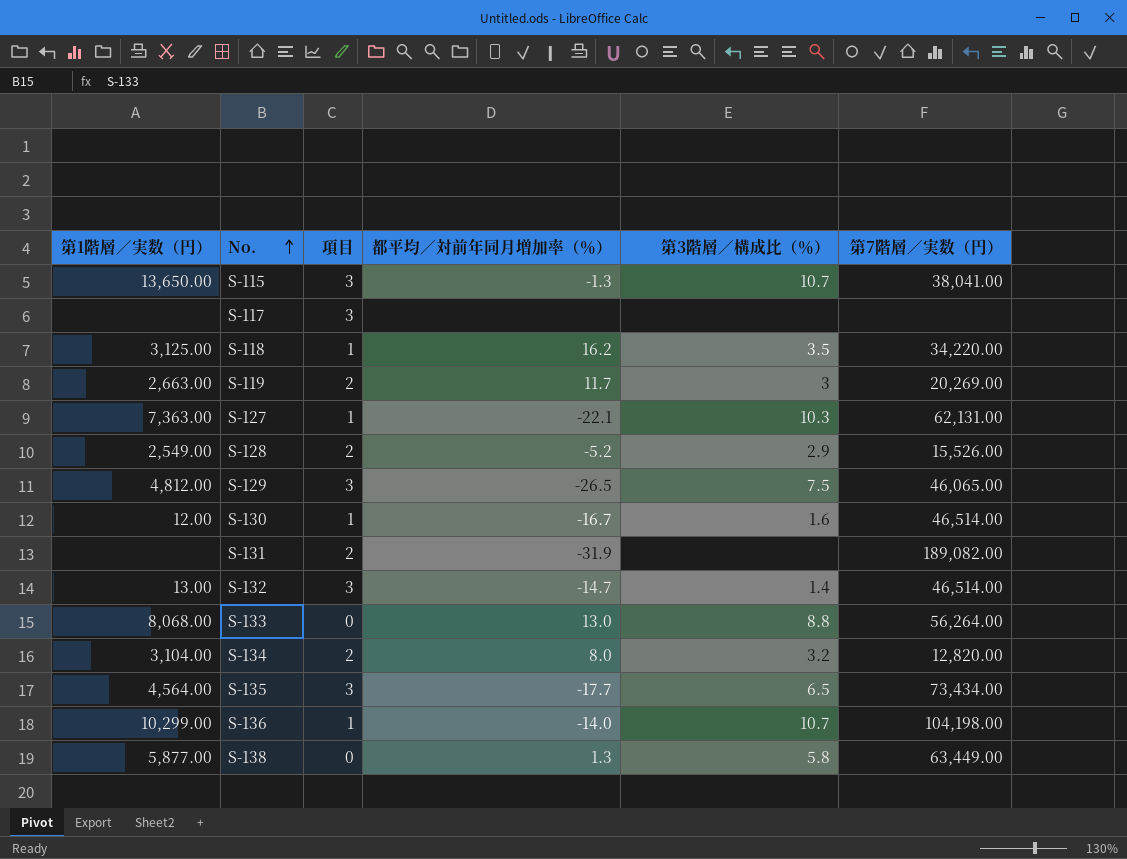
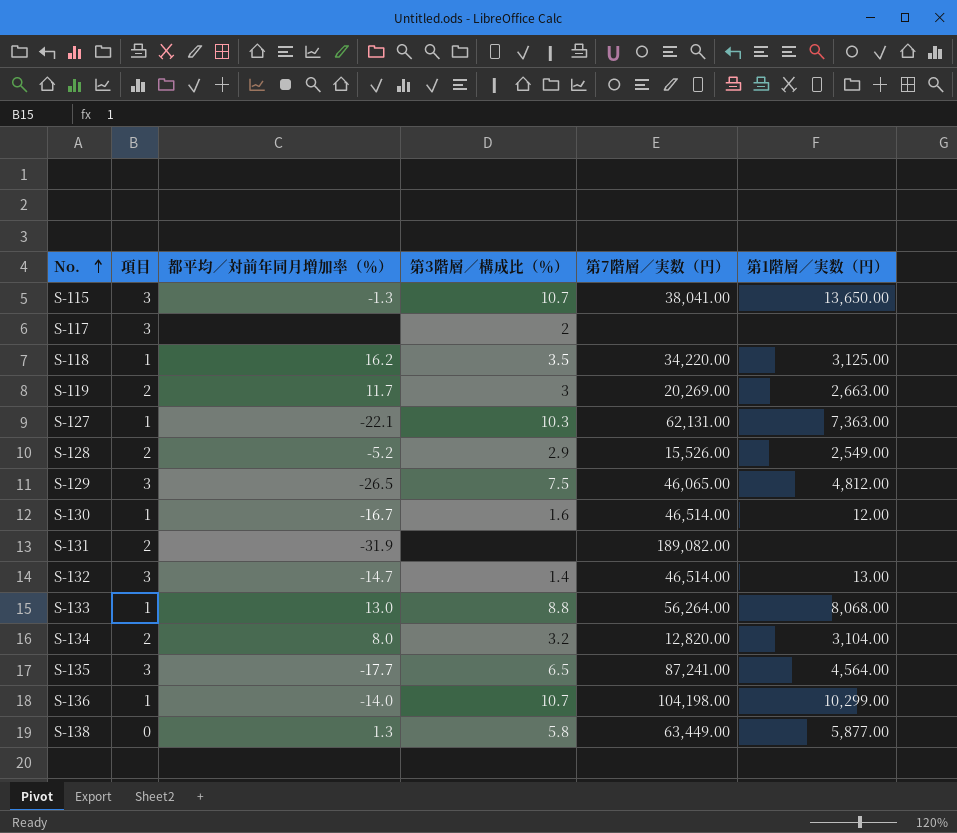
column 第1階層／実数（円） | position: 1 -> 6
S-117 | 第3階層／構成比（％）: none -> 2
S-133 | 項目: 0 -> 1
S-135 | 第7階層／実数（円）: 73,434.00 -> 87,241.00

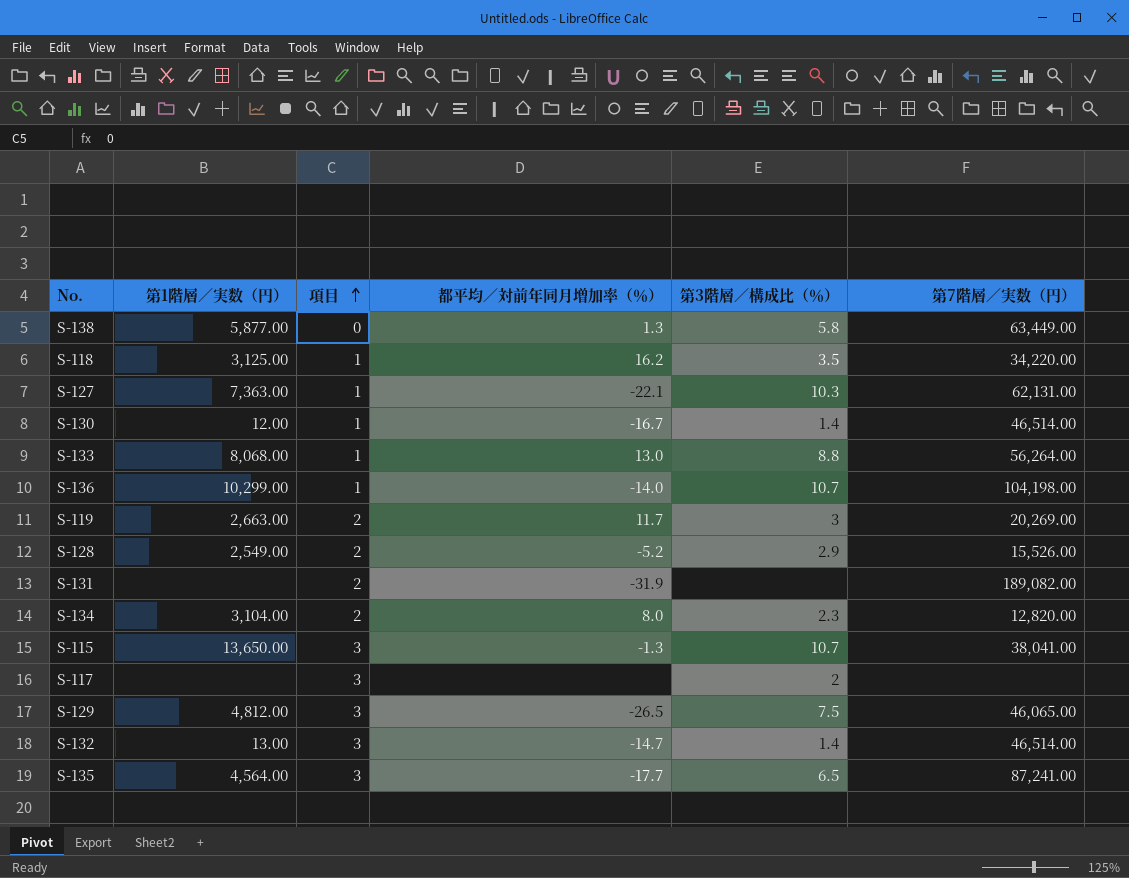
row order: No. ascending -> 項目 ascending
column 第1階層／実数（円） | position: 6 -> 2
S-130 | 第3階層／構成比（％）: 1.6 -> 1.4
S-134 | 第3階層／構成比（％）: 3.2 -> 2.3

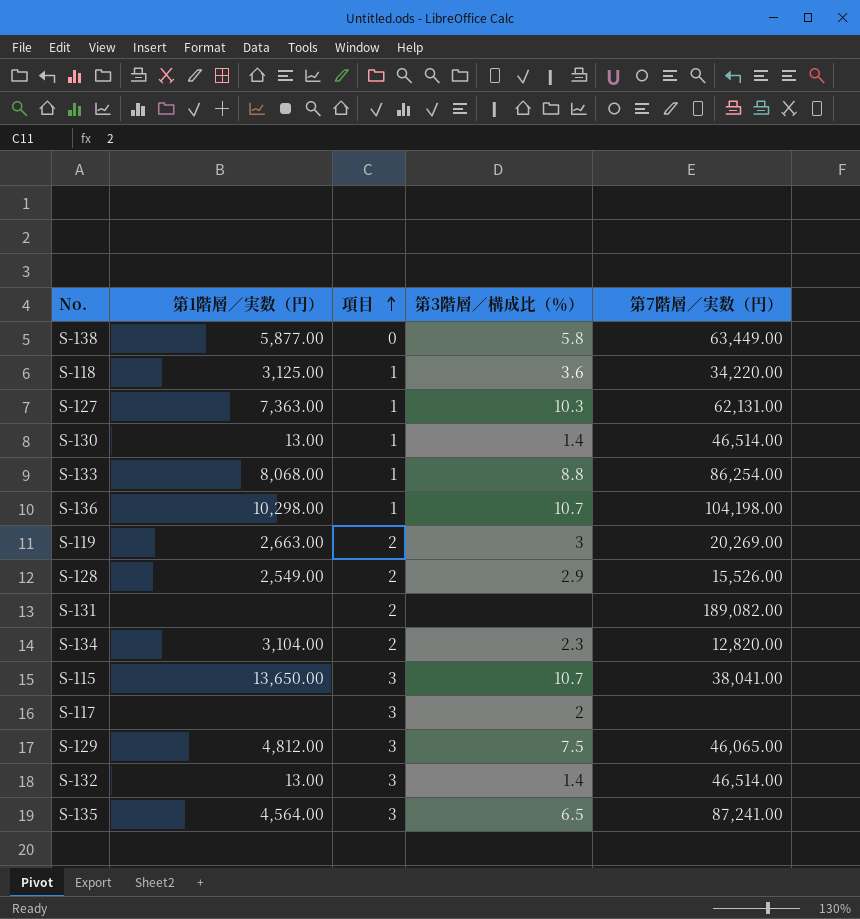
column 都平均／対前年同月増加率（％） | position: 4 -> none
S-118 | 第3階層／構成比（％）: 3.5 -> 3.6
S-130 | 第1階層／実数（円）: 12.00 -> 13.00
S-133 | 第7階層／実数（円）: 56,264.00 -> 86,254.00
S-136 | 第1階層／実数（円）: 10,299.00 -> 10,298.00

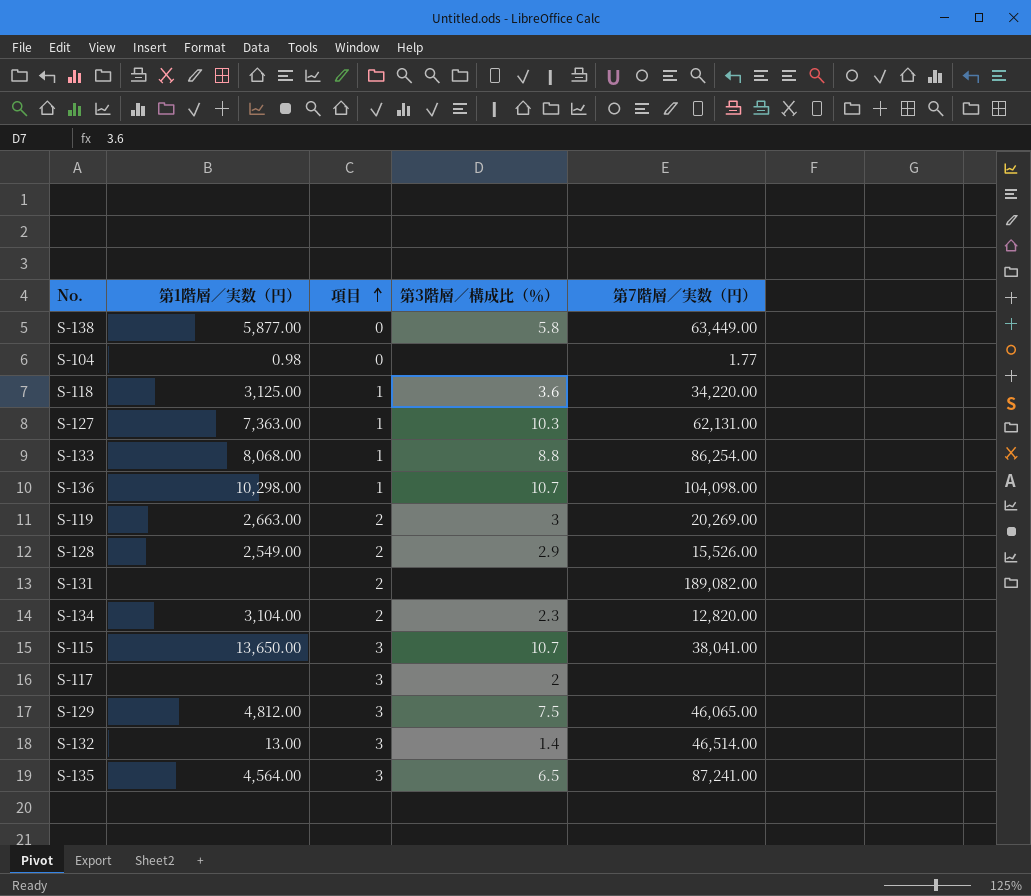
row S-130: 13.00 | 1 | 1.4 | 46,514.00 -> none
row S-104: none -> 0.98 | 0 | none | 1.77
S-136 | 第7階層／実数（円）: 104,198.00 -> 104,098.00

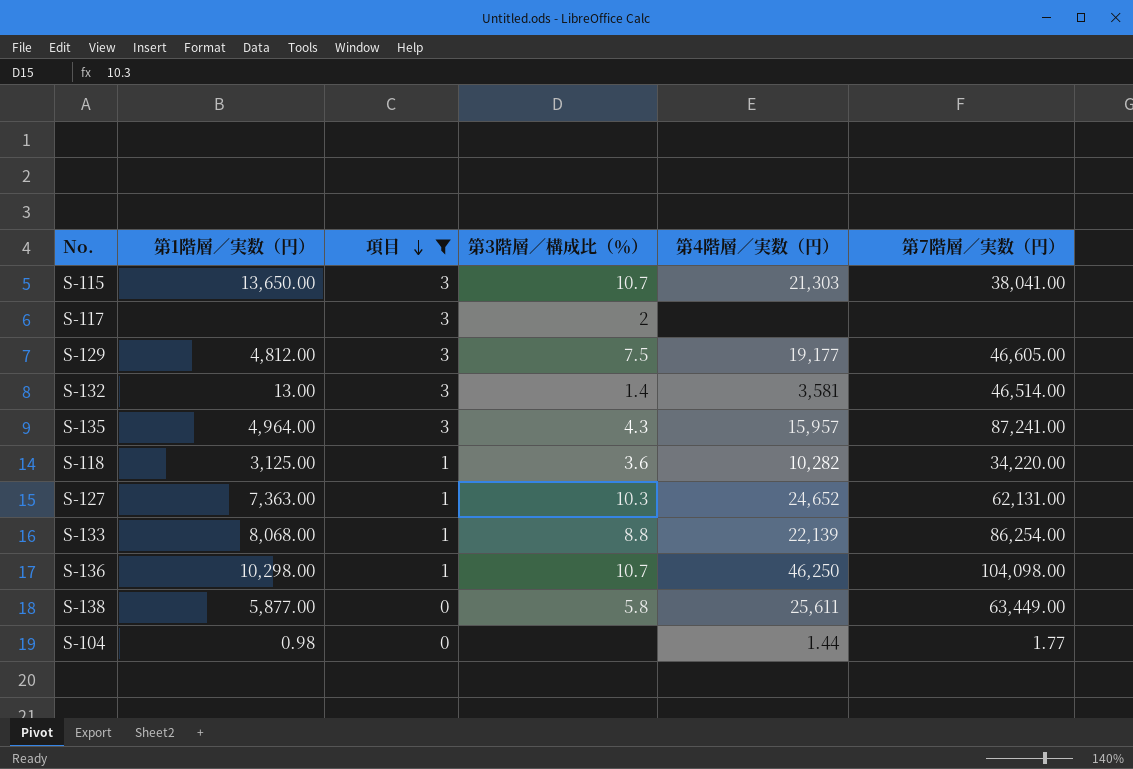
filter: none -> 項目 != 2
row order: 項目 ascending -> 項目 descending
column 第4階層／実数（円） | position: none -> 5
S-129 | 第7階層／実数（円）: 46,065.00 -> 46,605.00
S-135 | 第1階層／実数（円）: 4,564.00 -> 4,964.00
S-135 | 第3階層／構成比（％）: 6.5 -> 4.3

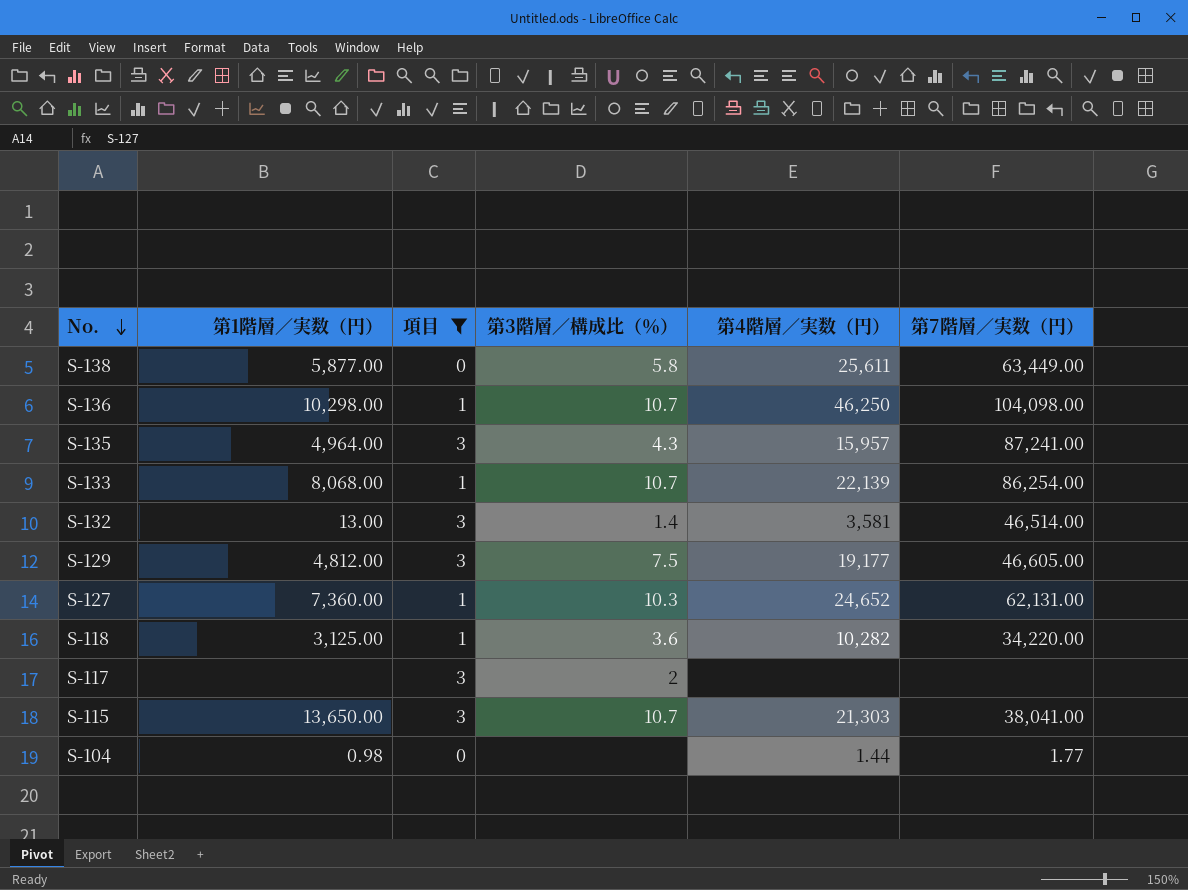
row order: 項目 descending -> No. descending
S-133 | 第3階層／構成比（％）: 8.8 -> 10.7
S-127 | 第1階層／実数（円）: 7,363.00 -> 7,360.00

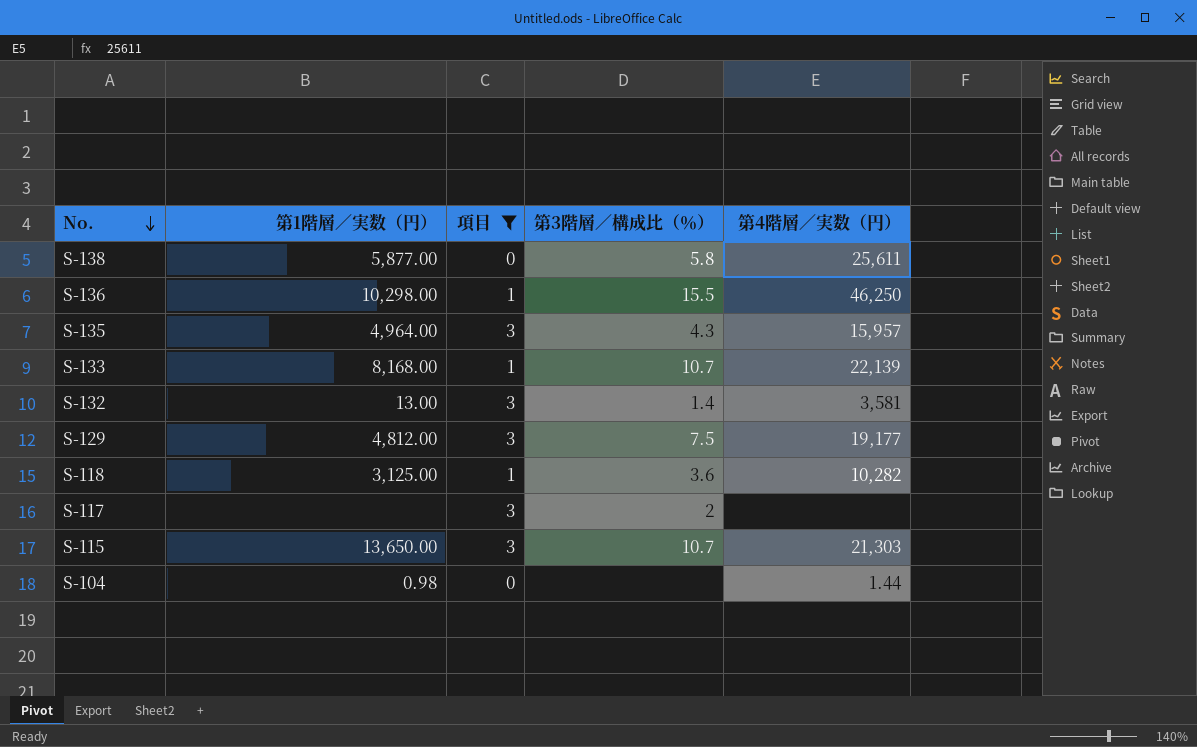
column 第7階層／実数（円） | position: 6 -> none
row S-127: 7,360.00 | 1 | 10.3 | 24,652 | 62,131.00 -> none
S-136 | 第3階層／構成比（％）: 10.7 -> 15.5
S-133 | 第1階層／実数（円）: 8,068.00 -> 8,168.00

